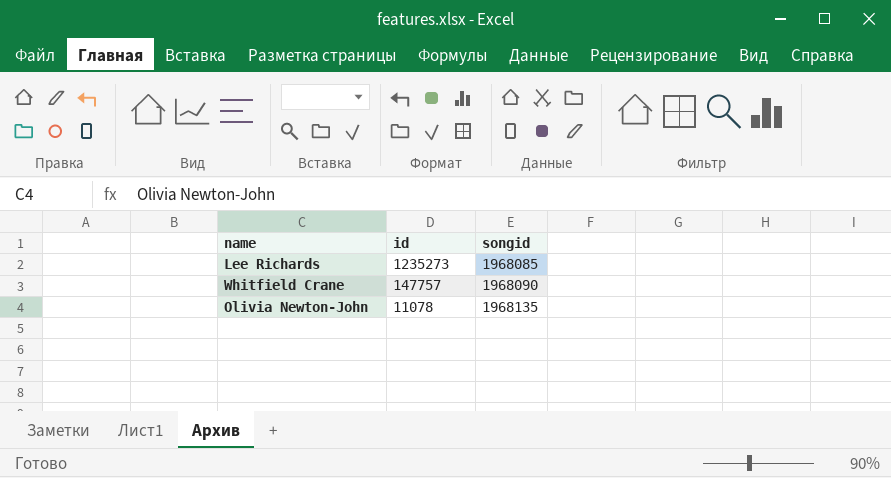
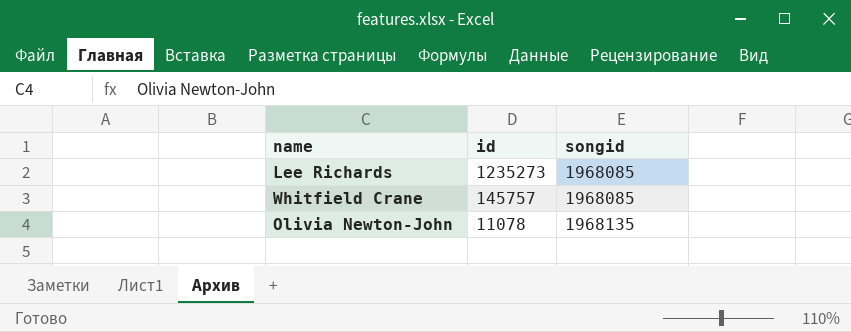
Whitfield Crane | id: 147757 -> 145757
Whitfield Crane | songid: 1968090 -> 1968085

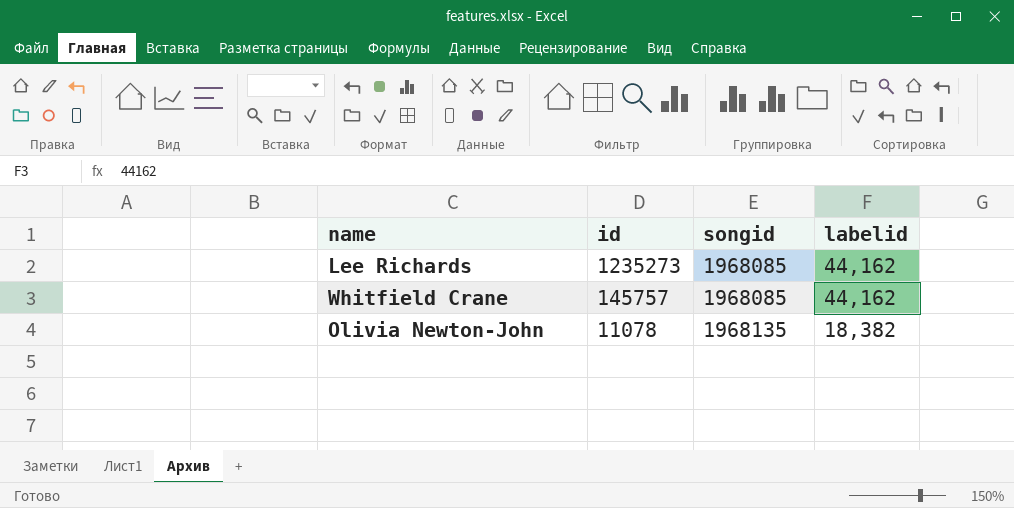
column labelid | position: none -> 4

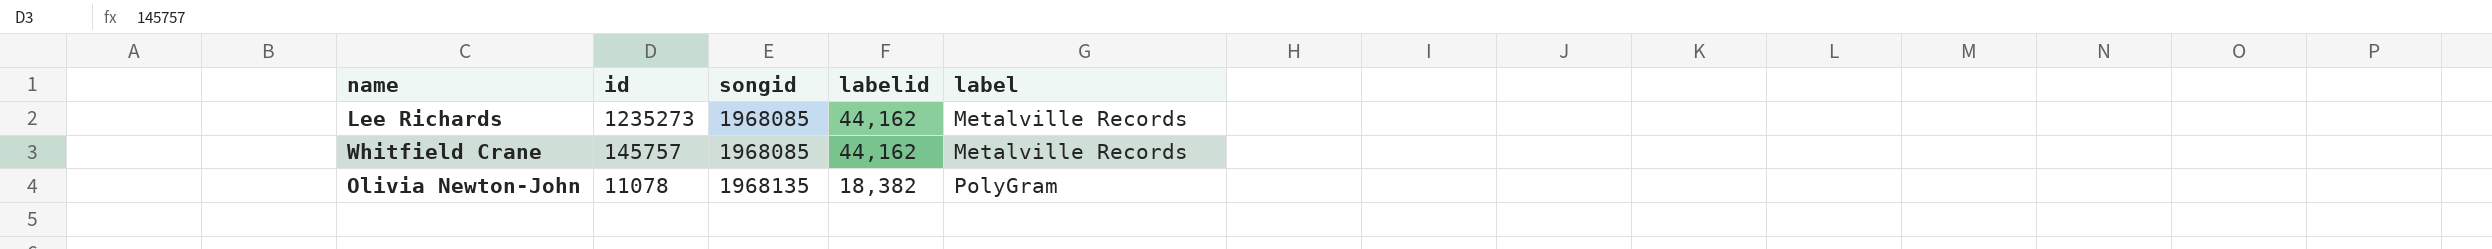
column label | position: none -> 5

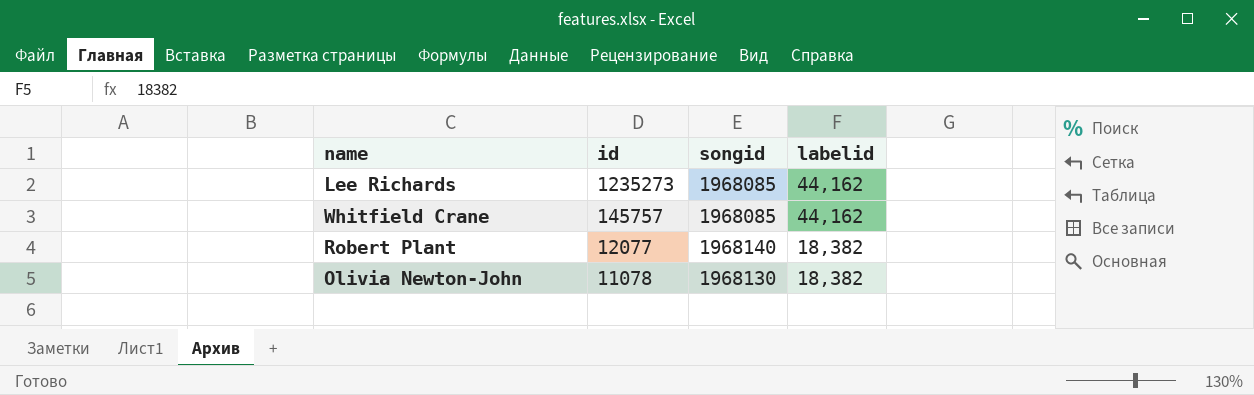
column label | position: 5 -> none
row Robert Plant: none -> 12077 | 1968140 | 18,382
Olivia Newton‐John | songid: 1968135 -> 1968130

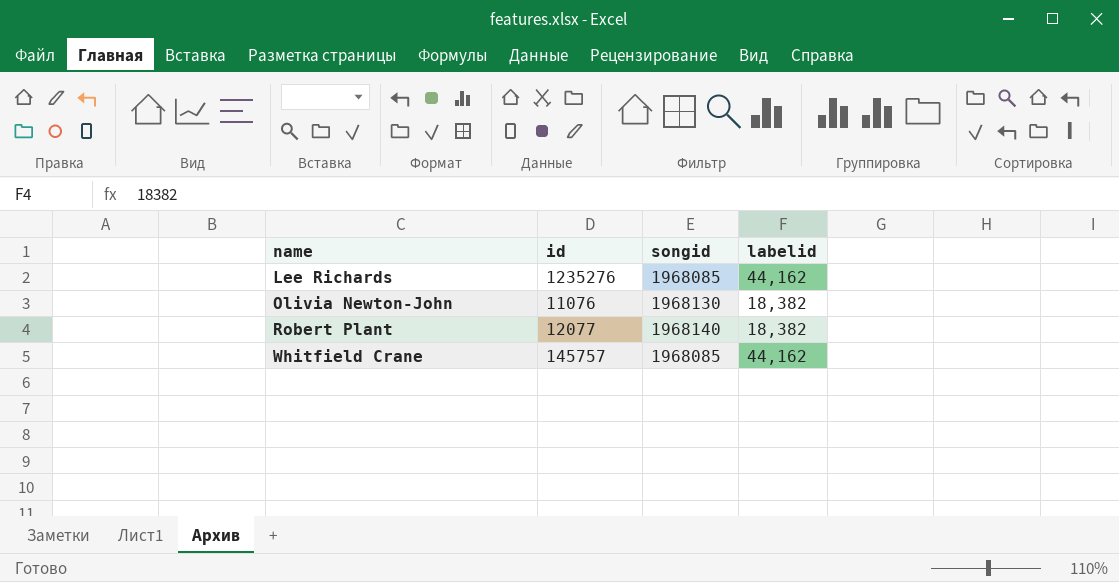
row order: id descending -> name ascending
Lee Richards | id: 1235273 -> 1235276
Olivia Newton‐John | id: 11078 -> 11076

